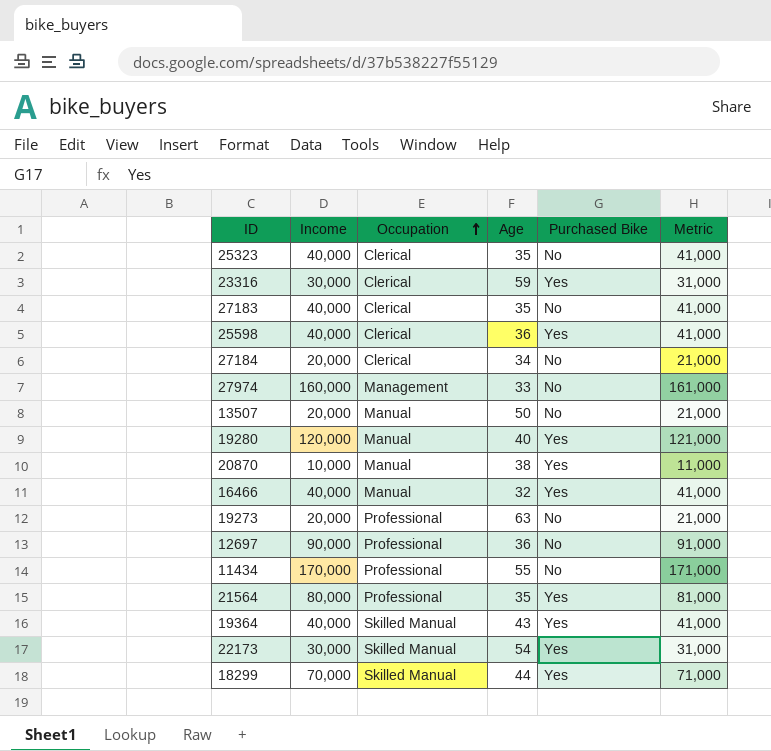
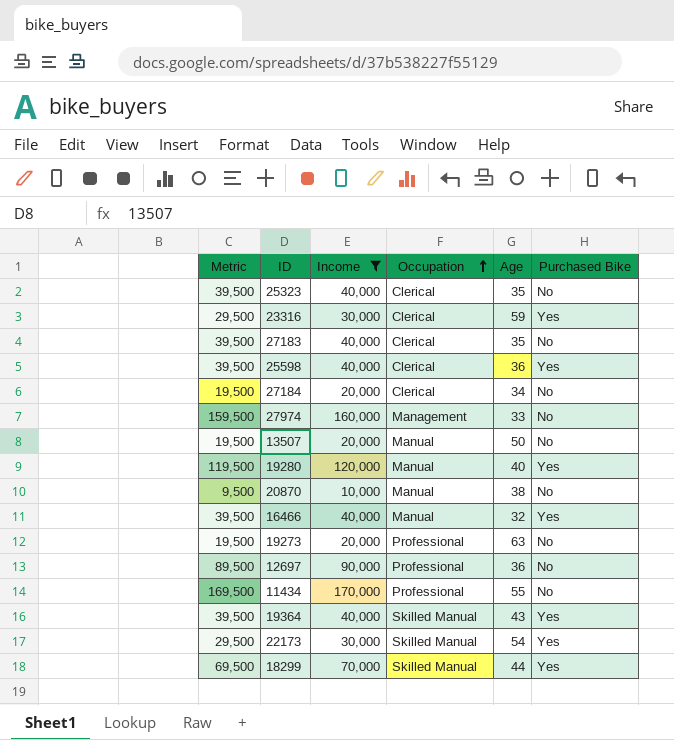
filter: none -> Income != 80,000
column Metric | formula: [Income] + 1000 -> [Income] - 500
column Metric | position: 6 -> 1
20870 | Purchased Bike: Yes -> No

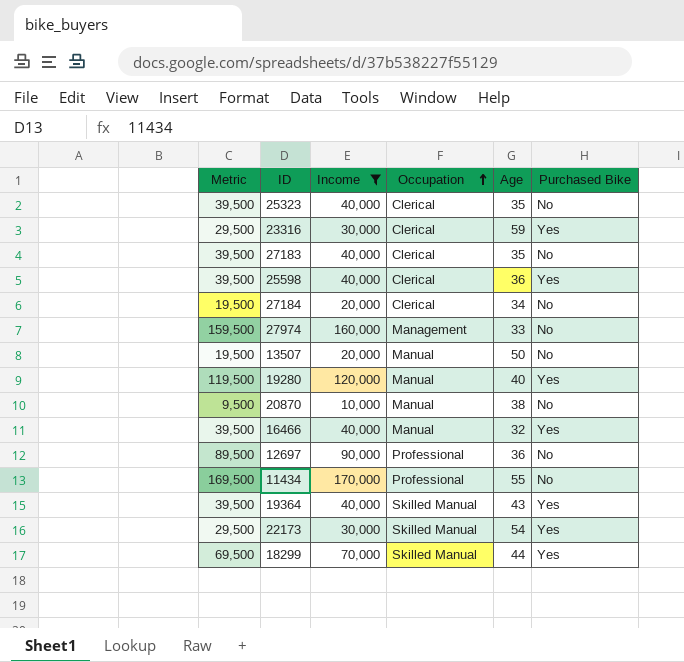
row 19273: 19,500 | 20,000 | Professional | 63 | No -> none

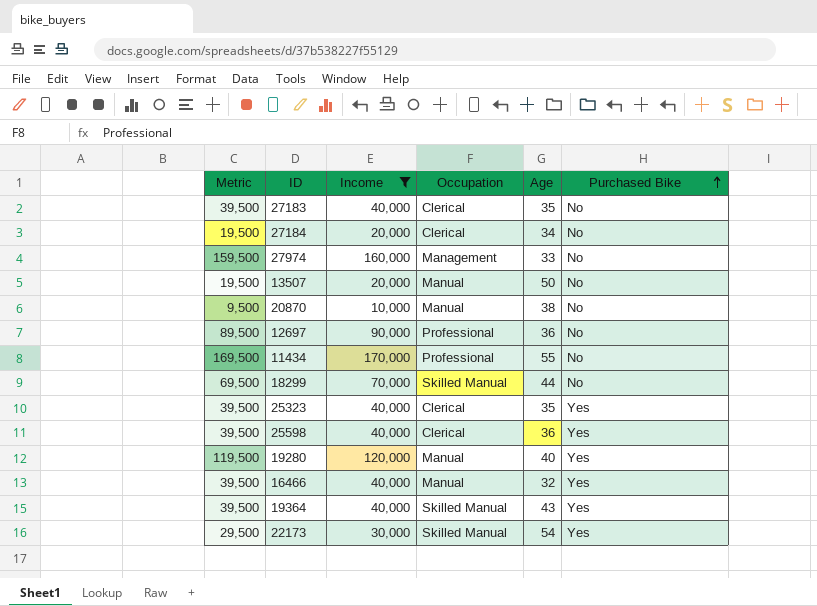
row order: Occupation ascending -> Purchased Bike ascending
row 23316: 29,500 | 30,000 | Clerical | 59 | Yes -> none
18299 | Purchased Bike: Yes -> No
25323 | Purchased Bike: No -> Yes

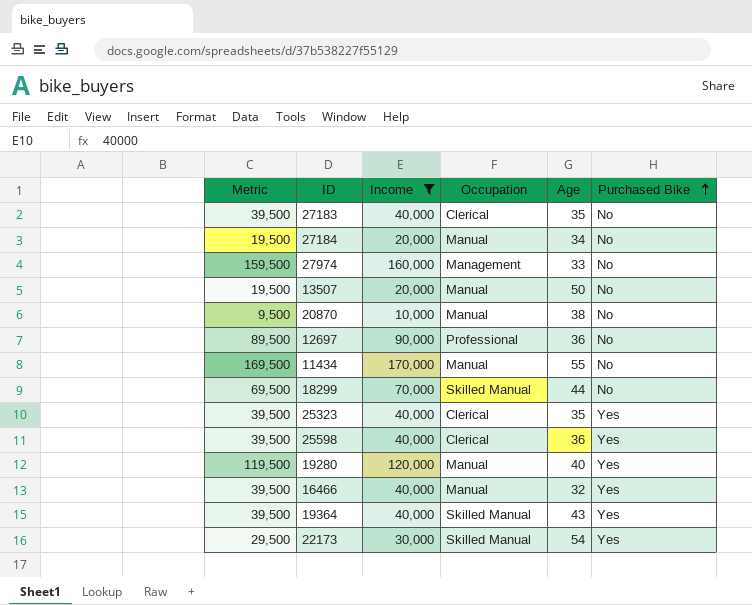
27184 | Occupation: Clerical -> Manual
11434 | Occupation: Professional -> Manual

